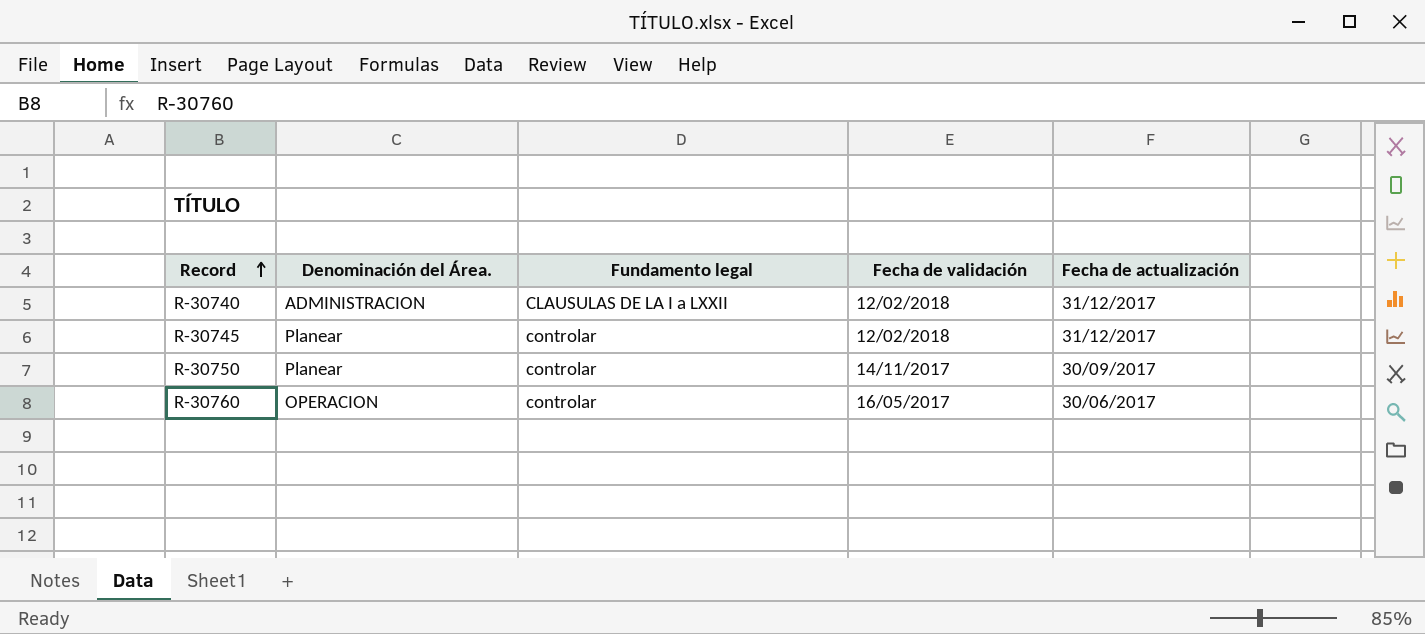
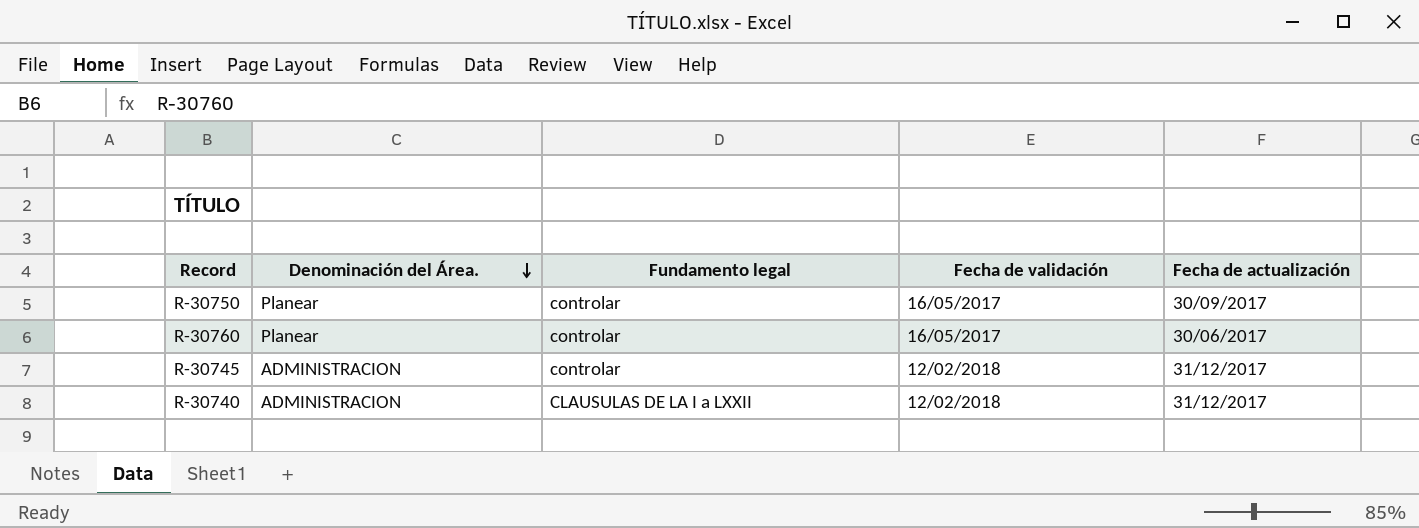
row order: Record ascending -> Denominación del Área. descending
R-30750 | Fecha de validación: 14/11/2017 -> 16/05/2017
R-30760 | Denominación del Área.: OPERACION -> Planear
R-30745 | Denominación del Área.: Planear -> ADMINISTRACION

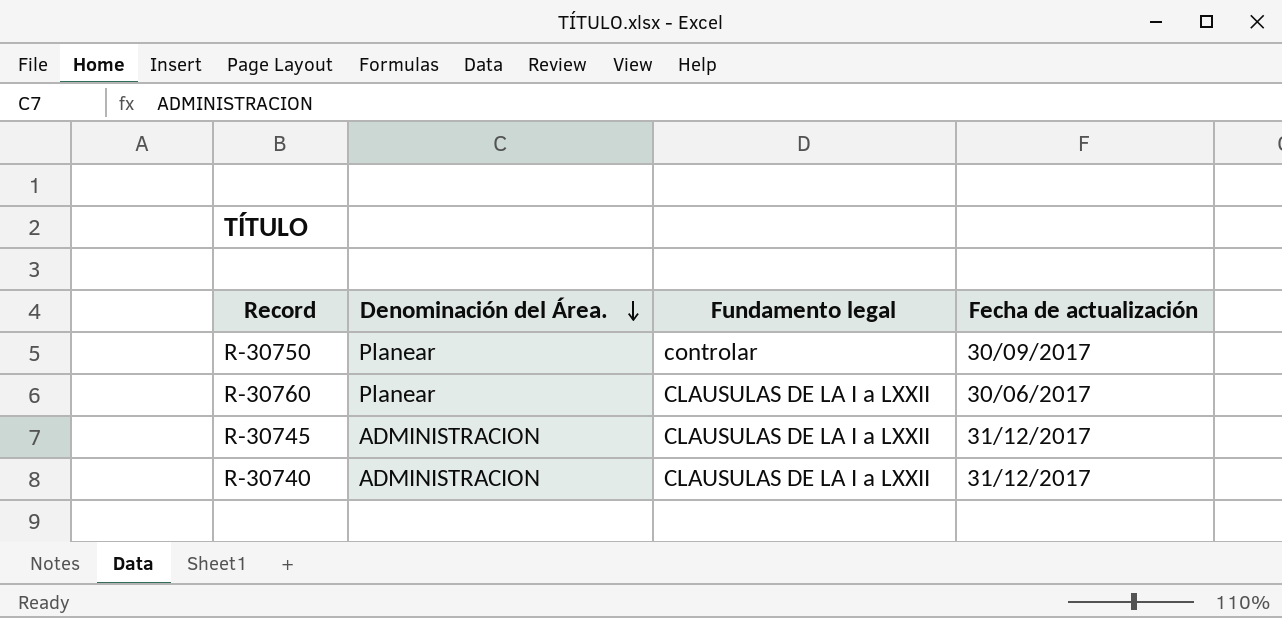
column Fecha de validación | position: 4 -> none
R-30760 | Fundamento legal: controlar -> CLAUSULAS DE LA I a LXXII
R-30745 | Fundamento legal: controlar -> CLAUSULAS DE LA I a LXXII

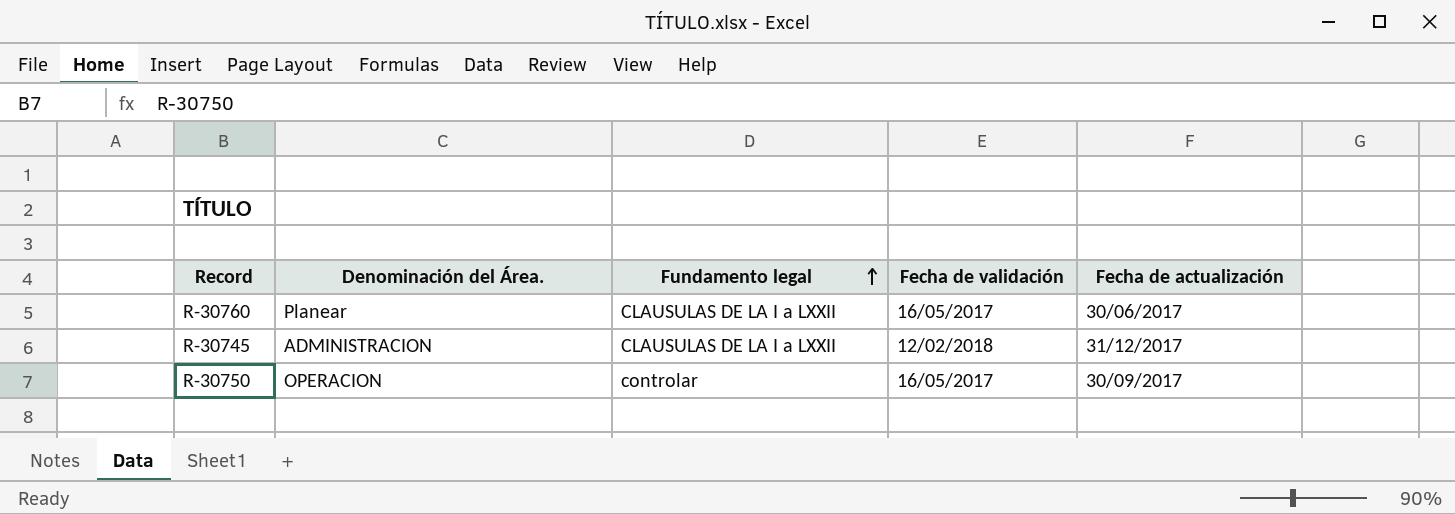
row order: Denominación del Área. descending -> Fundamento legal ascending
column Fecha de validación | position: none -> 4
row R-30740: ADMINISTRACION | CLAUSULAS DE LA I a LXXII | 31/12/2017 -> none
R-30750 | Denominación del Área.: Planear -> OPERACION

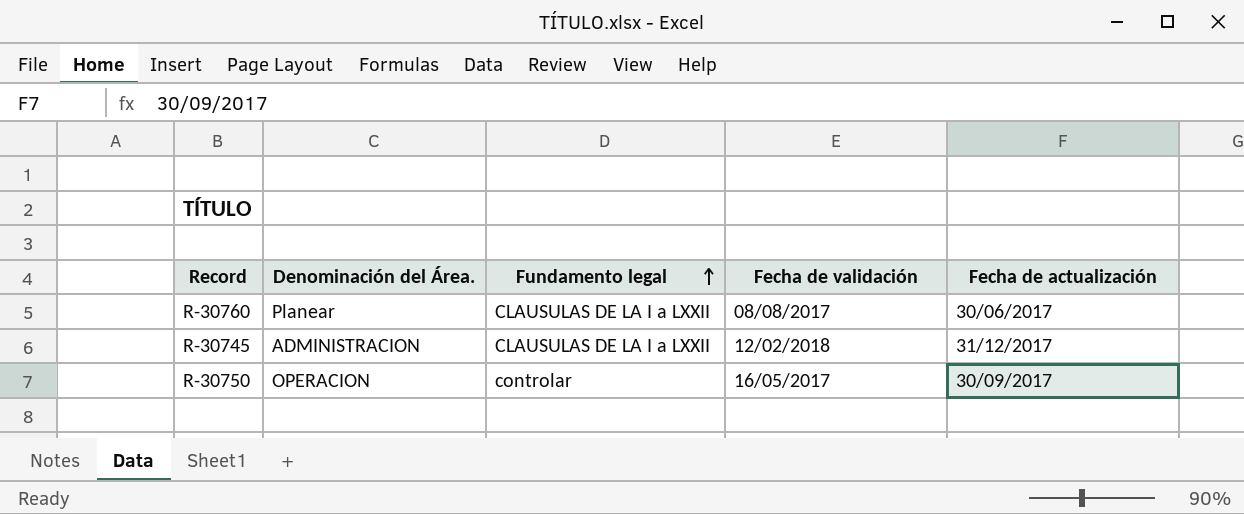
R-30760 | Fecha de validación: 16/05/2017 -> 08/08/2017

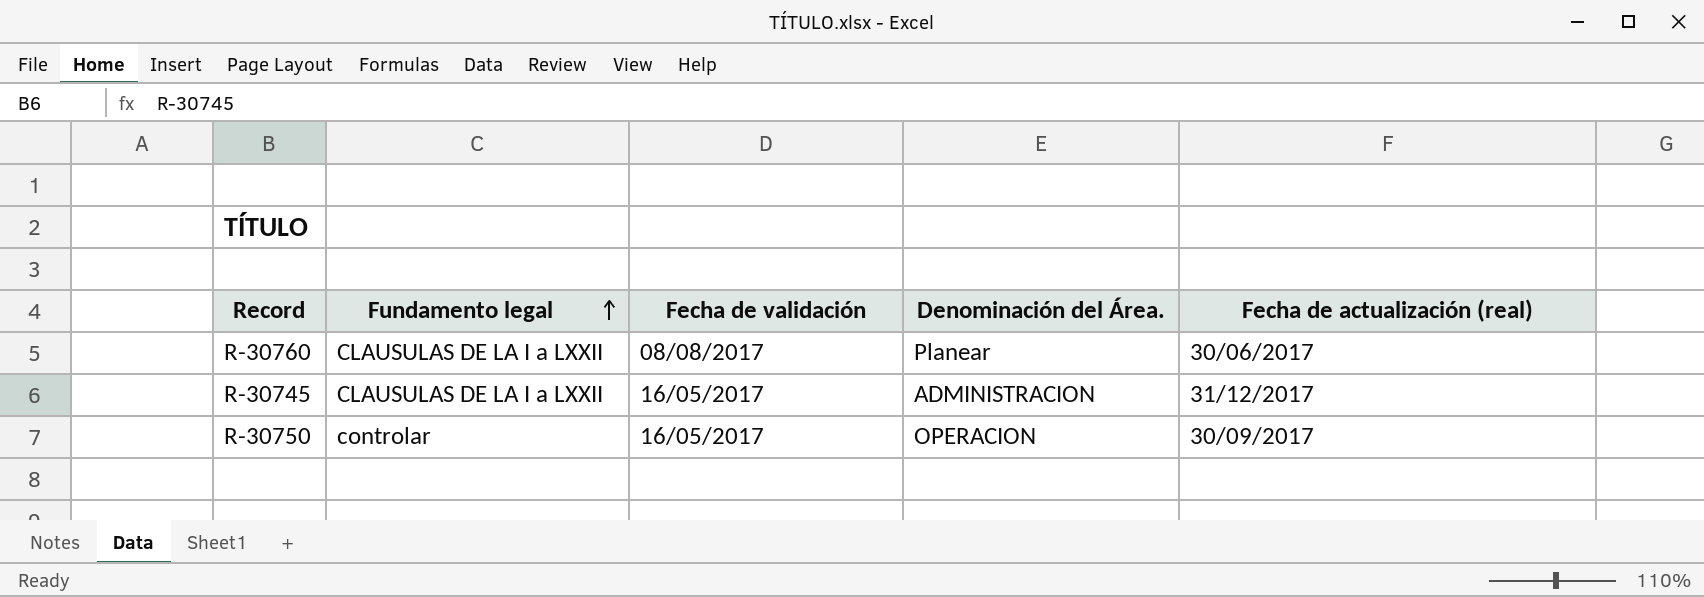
column Denominación del Área. | position: 2 -> 4
column name: Fecha de actualización -> Fecha de actualización (real)
R-30745 | Fecha de validación: 12/02/2018 -> 16/05/2017

